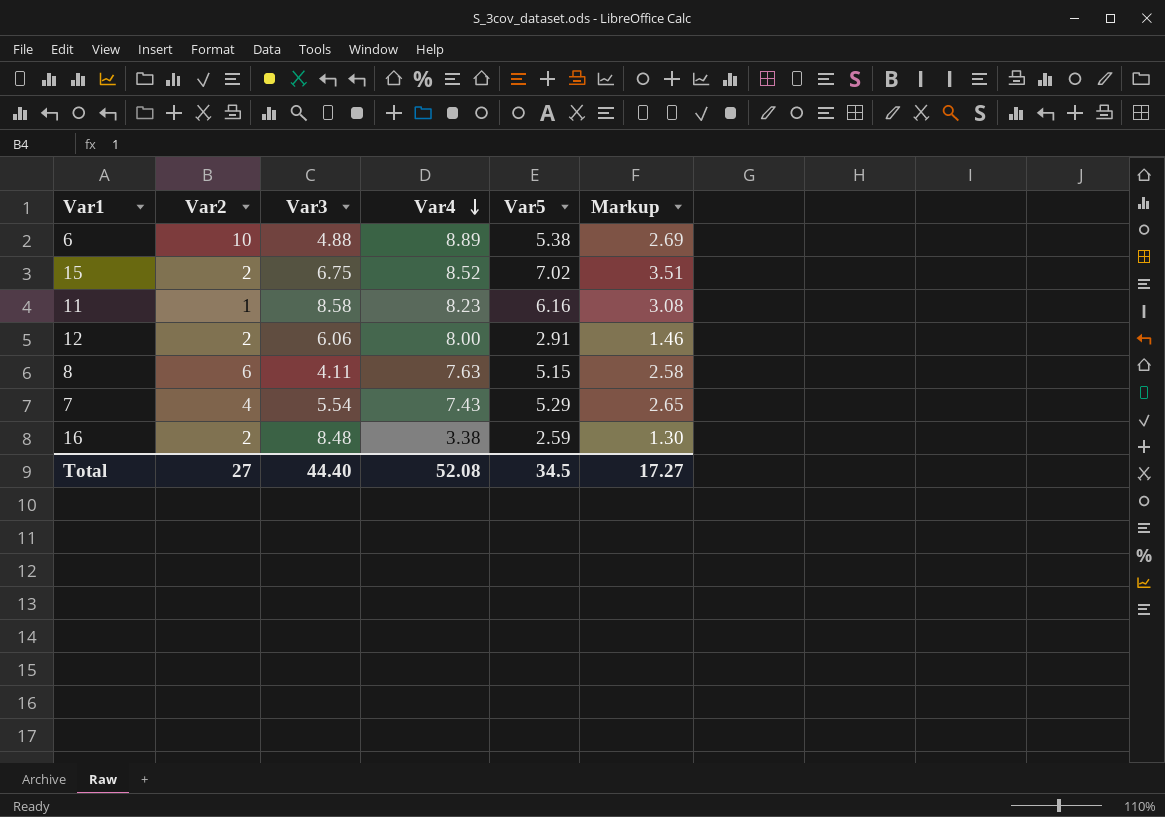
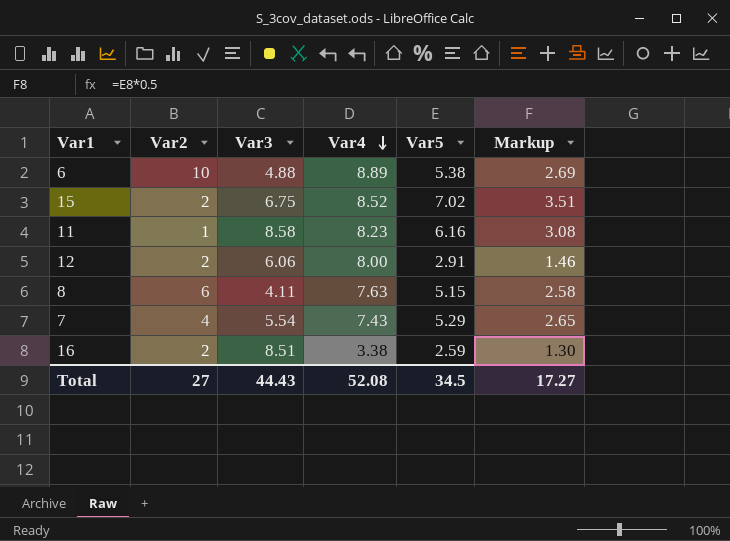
16 | Var3: 8.48 -> 8.51
Total | Var3: 44.40 -> 44.43

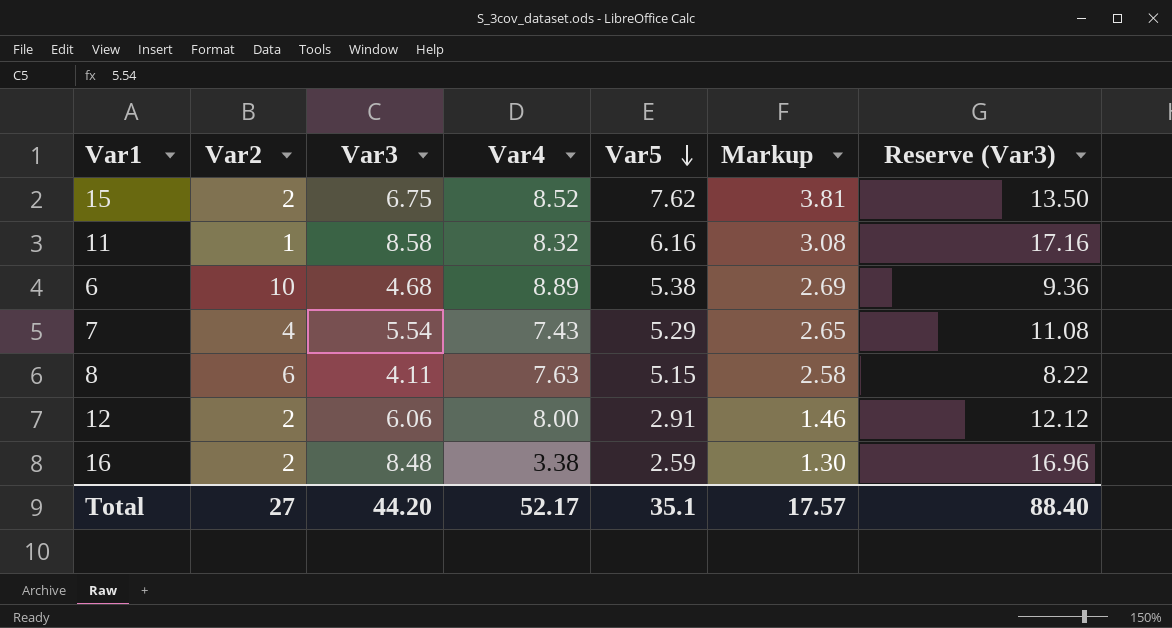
row order: Var4 descending -> Var5 descending
column Reserve (Var3) | formula: none -> [Var3] * 2
15 | Var5: 7.02 -> 7.62
15 | Markup: 3.51 -> 3.81
11 | Var4: 8.23 -> 8.32
6 | Var3: 4.88 -> 4.68
16 | Var3: 8.51 -> 8.48
Total | Var3: 44.43 -> 44.20
Total | Var4: 52.08 -> 52.17
Total | Var5: 34.5 -> 35.1
Total | Markup: 17.27 -> 17.57

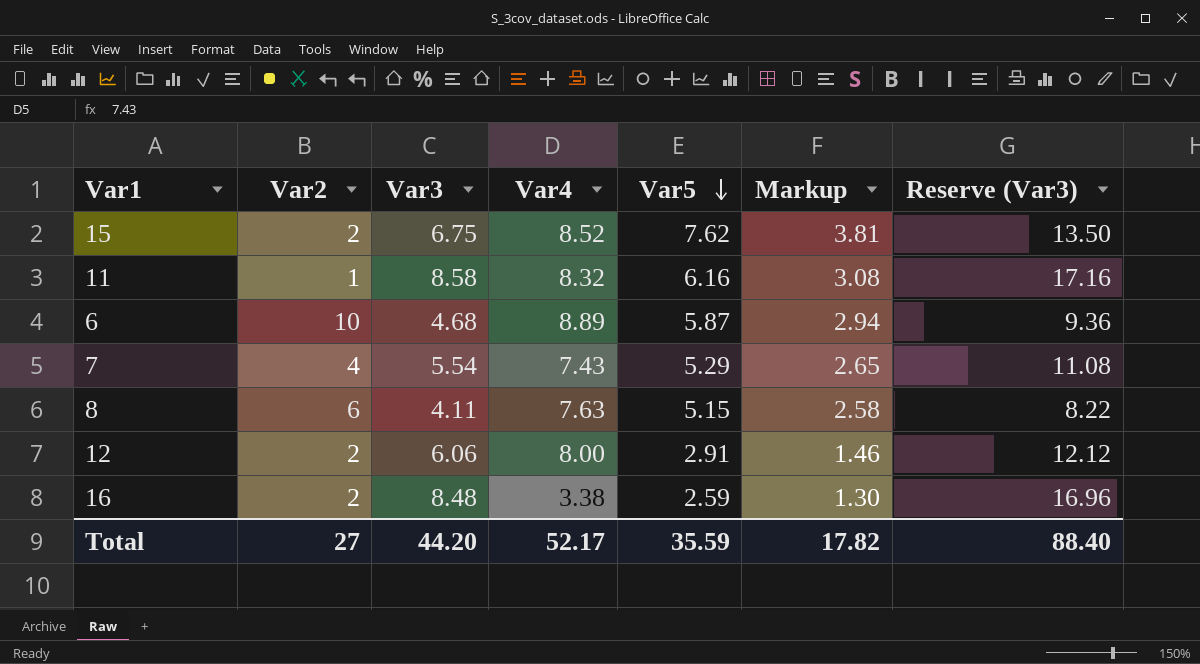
6 | Var5: 5.38 -> 5.87
6 | Markup: 2.69 -> 2.94
Total | Var5: 35.1 -> 35.59
Total | Markup: 17.57 -> 17.82

